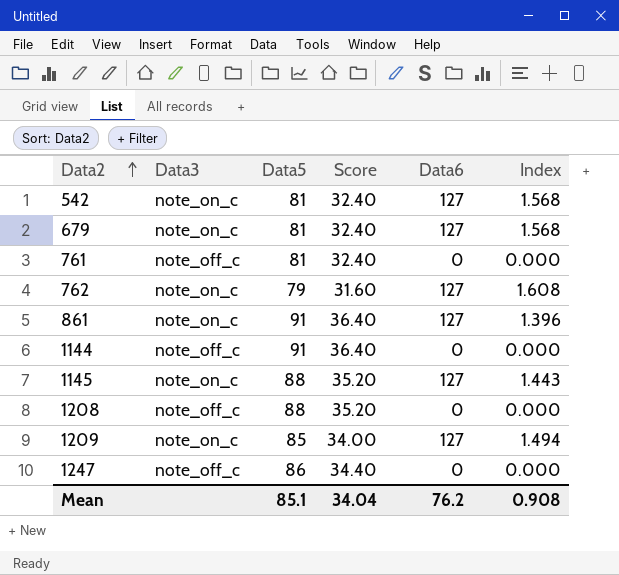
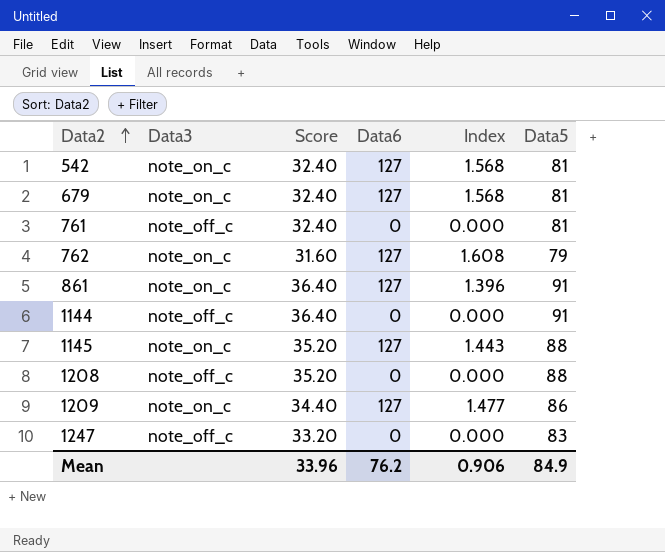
column Data5 | position: 3 -> 6
1209 | Score: 34.00 -> 34.40
1209 | Index: 1.494 -> 1.477
1209 | Data5: 85 -> 86
1247 | Score: 34.40 -> 33.20
1247 | Data5: 86 -> 83
Mean | Score: 34.04 -> 33.96
Mean | Index: 0.908 -> 0.906
Mean | Data5: 85.1 -> 84.9

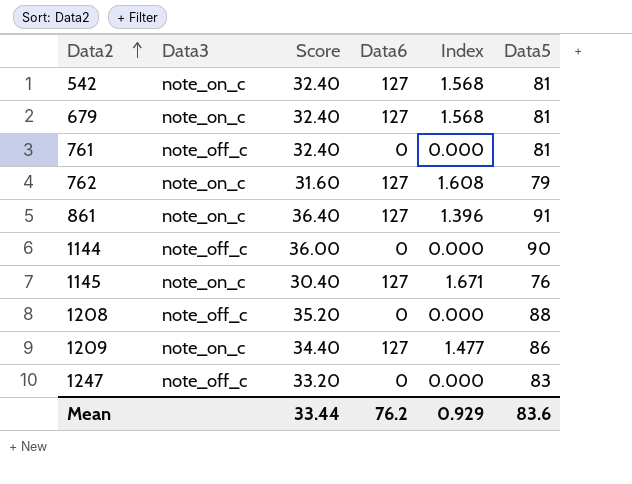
1144 | Score: 36.40 -> 36.00
1144 | Data5: 91 -> 90
1145 | Score: 35.20 -> 30.40
1145 | Index: 1.443 -> 1.671
1145 | Data5: 88 -> 76
Mean | Score: 33.96 -> 33.44
Mean | Index: 0.906 -> 0.929
Mean | Data5: 84.9 -> 83.6

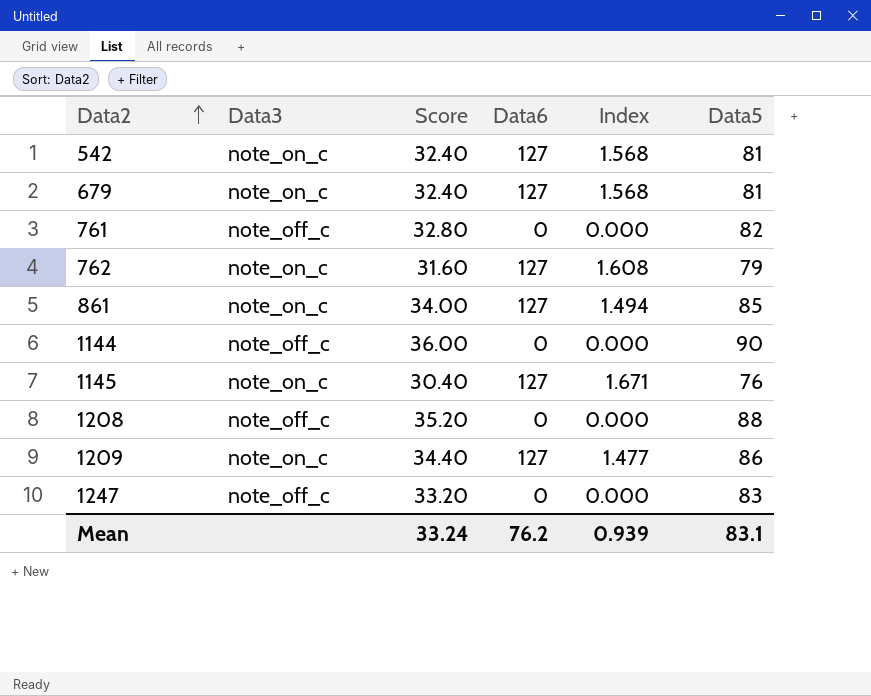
761 | Score: 32.40 -> 32.80
761 | Data5: 81 -> 82
861 | Score: 36.40 -> 34.00
861 | Index: 1.396 -> 1.494
861 | Data5: 91 -> 85
Mean | Score: 33.44 -> 33.24
Mean | Index: 0.929 -> 0.939
Mean | Data5: 83.6 -> 83.1

